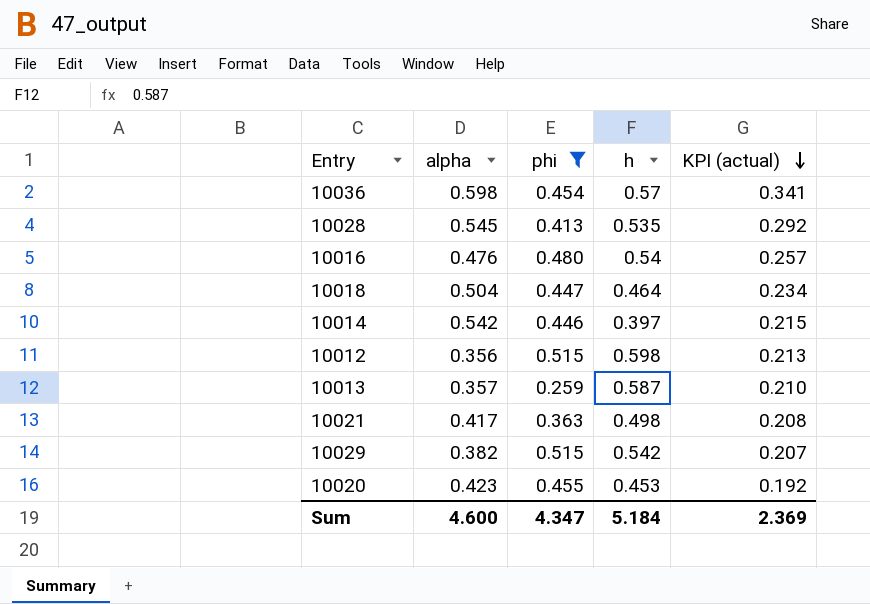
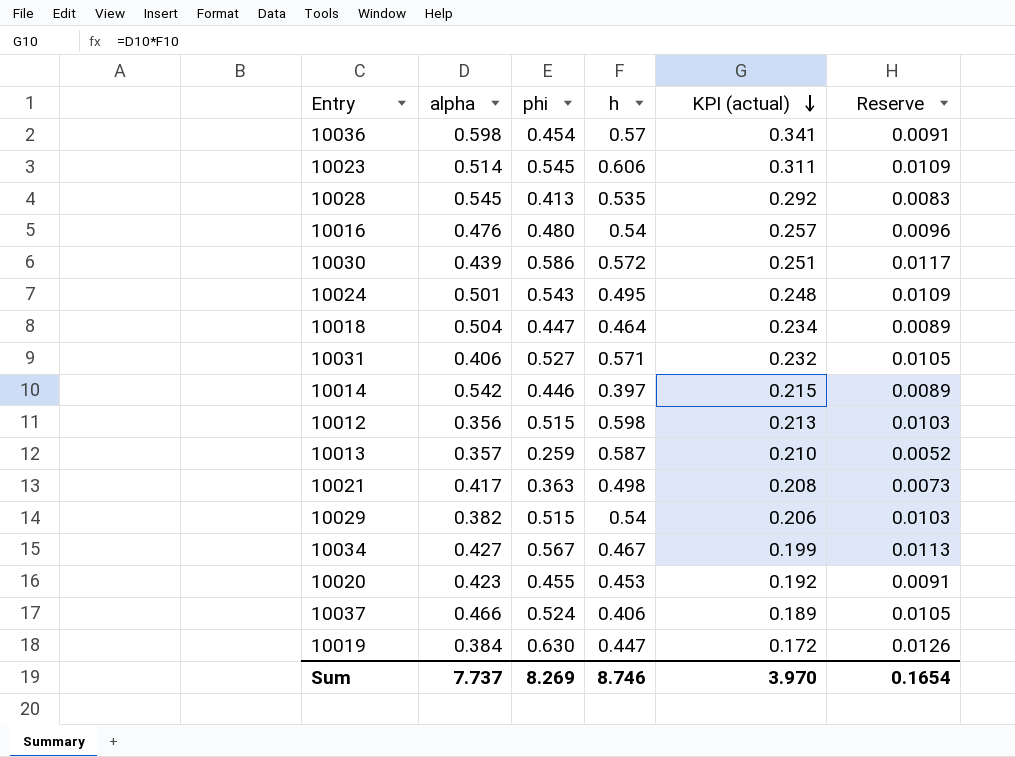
filter: phi <= 0.515 -> none
column Reserve | formula: none -> [phi] * 0.02
10029 | h: 0.542 -> 0.54
10029 | KPI (actual): 0.207 -> 0.206
Sum | alpha: 4.600 -> 7.737
Sum | phi: 4.347 -> 8.269
Sum | h: 5.184 -> 8.746
Sum | KPI (actual): 2.369 -> 3.970

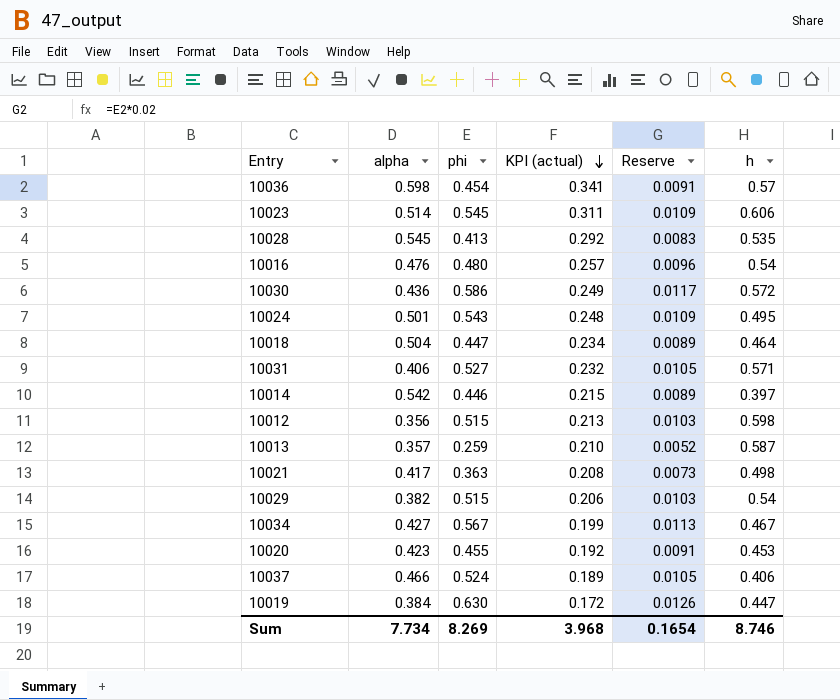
column h | position: 4 -> 6
10030 | alpha: 0.439 -> 0.436
10030 | KPI (actual): 0.251 -> 0.249
Sum | alpha: 7.737 -> 7.734
Sum | KPI (actual): 3.970 -> 3.968

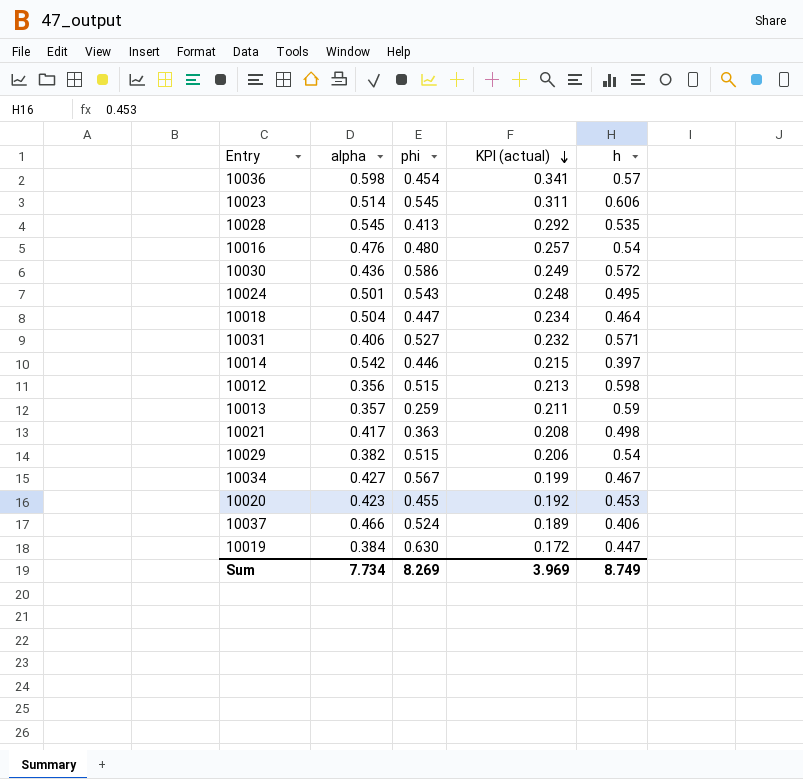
column Reserve | formula: [phi] * 0.02 -> none
10013 | KPI (actual): 0.210 -> 0.211
10013 | h: 0.587 -> 0.59
Sum | KPI (actual): 3.968 -> 3.969
Sum | h: 8.746 -> 8.749

